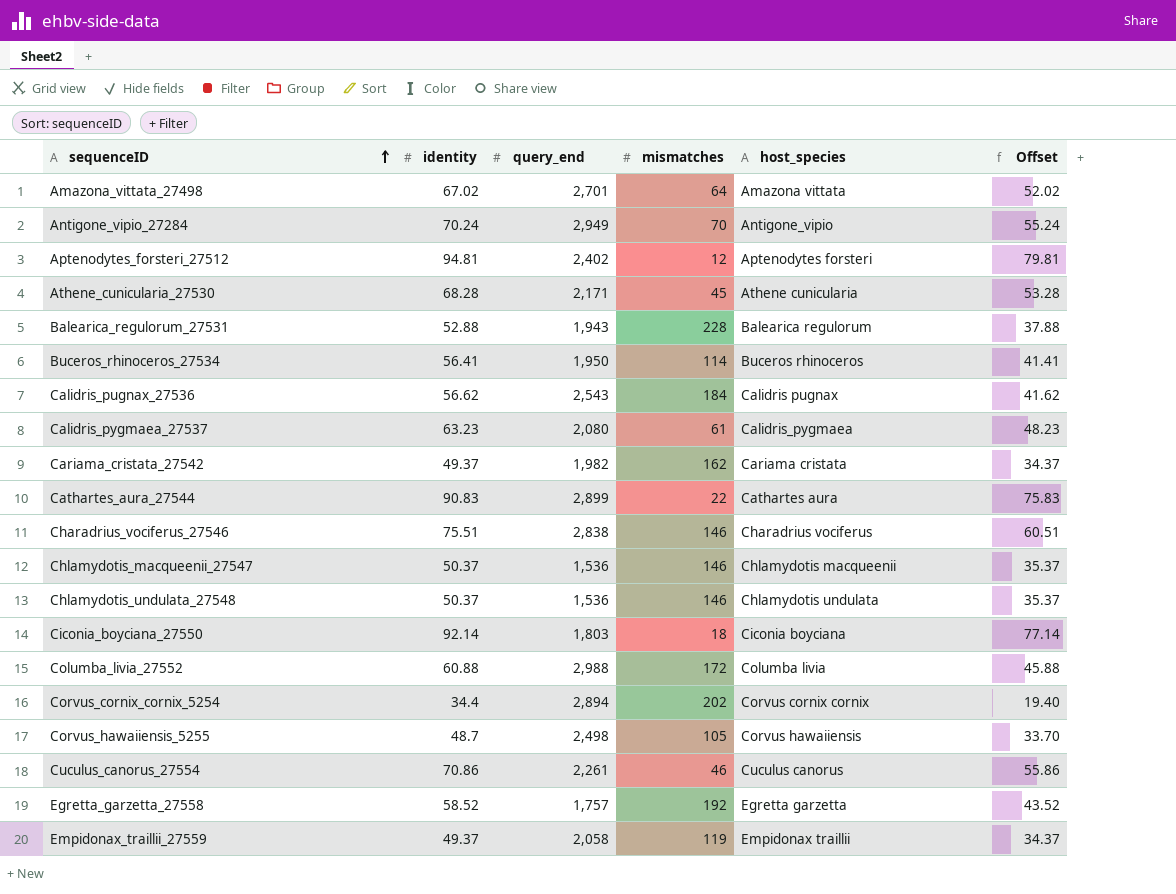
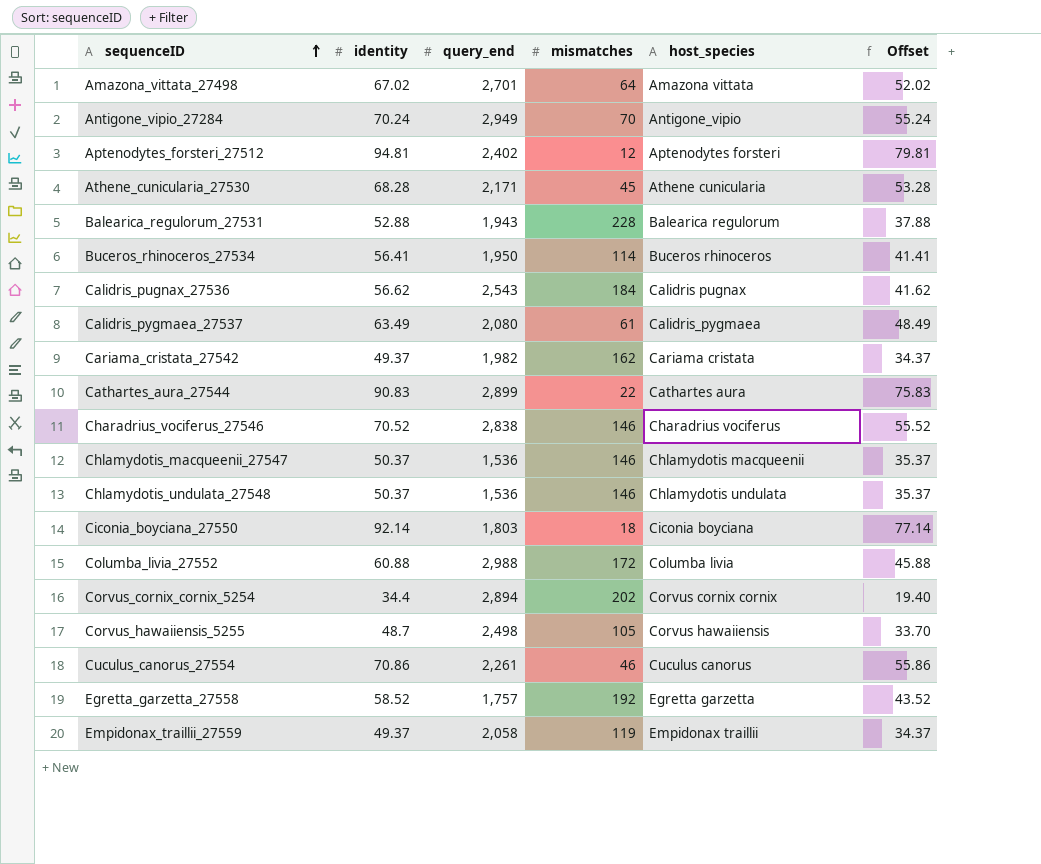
Calidris_pygmaea_27537 | identity: 63.23 -> 63.49
Calidris_pygmaea_27537 | Offset: 48.23 -> 48.49
Charadrius_vociferus_27546 | identity: 75.51 -> 70.52
Charadrius_vociferus_27546 | Offset: 60.51 -> 55.52

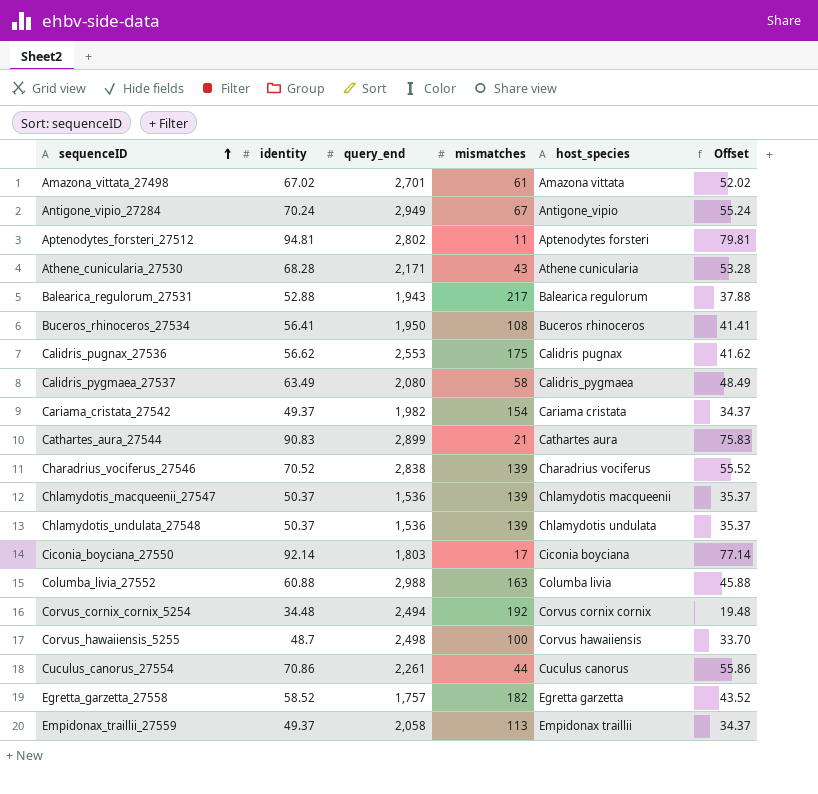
Amazona_vittata_27498 | mismatches: 64 -> 61
Antigone_vipio_27284 | mismatches: 70 -> 67
Aptenodytes_forsteri_27512 | query_end: 2,402 -> 2,802
Aptenodytes_forsteri_27512 | mismatches: 12 -> 11
Athene_cunicularia_27530 | mismatches: 45 -> 43
Balearica_regulorum_27531 | mismatches: 228 -> 217
Buceros_rhinoceros_27534 | mismatches: 114 -> 108
Calidris_pugnax_27536 | query_end: 2,543 -> 2,553
Calidris_pugnax_27536 | mismatches: 184 -> 175
Calidris_pygmaea_27537 | mismatches: 61 -> 58
Cariama_cristata_27542 | mismatches: 162 -> 154
Cathartes_aura_27544 | mismatches: 22 -> 21
Charadrius_vociferus_27546 | mismatches: 146 -> 139
Chlamydotis_macqueenii_27547 | mismatches: 146 -> 139
Chlamydotis_undulata_27548 | mismatches: 146 -> 139
Ciconia_boyciana_27550 | mismatches: 18 -> 17
Columba_livia_27552 | mismatches: 172 -> 163
Corvus_cornix_cornix_5254 | identity: 34.4 -> 34.48
Corvus_cornix_cornix_5254 | query_end: 2,894 -> 2,494
Corvus_cornix_cornix_5254 | mismatches: 202 -> 192
Corvus_cornix_cornix_5254 | Offset: 19.40 -> 19.48
Corvus_hawaiiensis_5255 | mismatches: 105 -> 100
Cuculus_canorus_27554 | mismatches: 46 -> 44
Egretta_garzetta_27558 | mismatches: 192 -> 182
Empidonax_traillii_27559 | mismatches: 119 -> 113

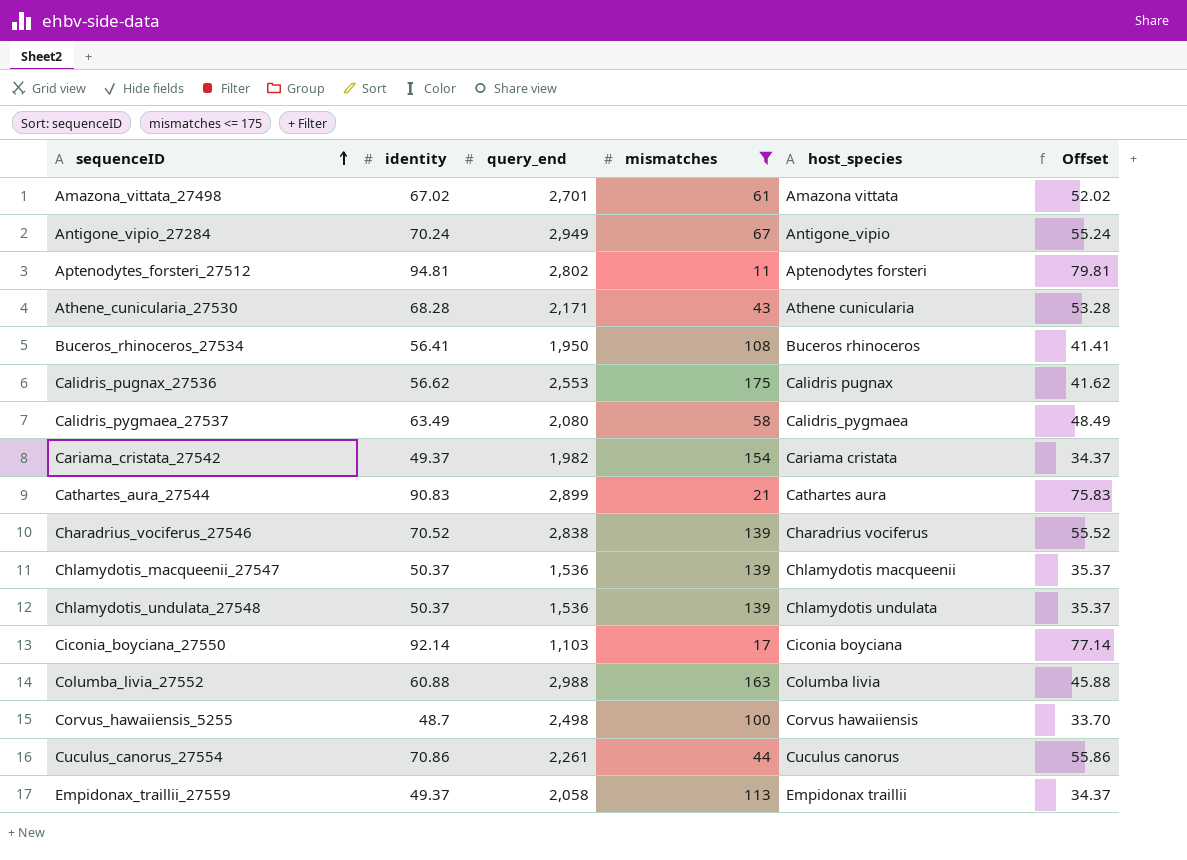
filter: none -> mismatches <= 175
Ciconia_boyciana_27550 | query_end: 1,803 -> 1,103

